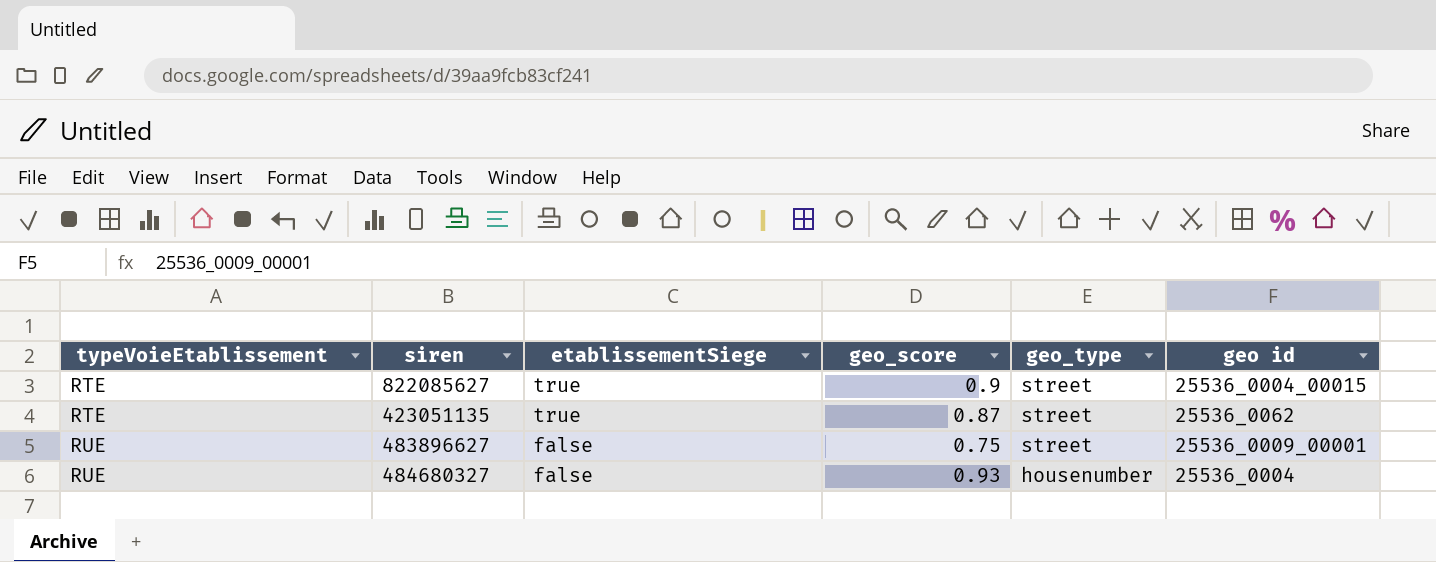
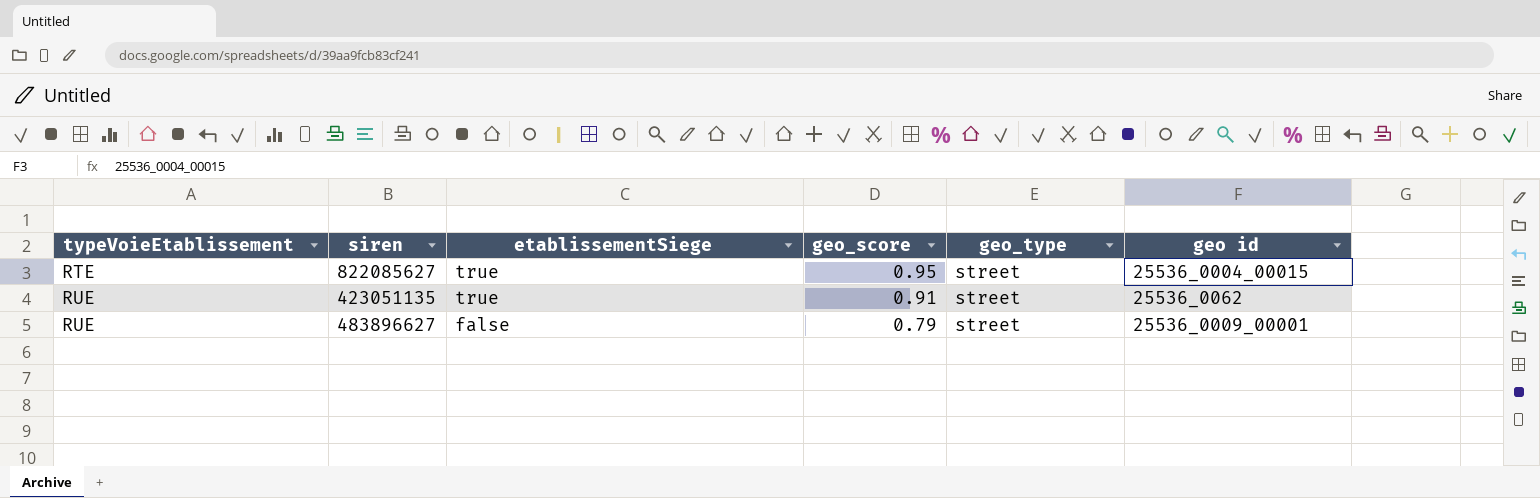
row 484680327: RUE | false | 0.93 | housenumber | 25536_0004 -> none
822085627 | geo_score: 0.9 -> 0.95
423051135 | typeVoieEtablissement: RTE -> RUE
423051135 | geo_score: 0.87 -> 0.91
483896627 | geo_score: 0.75 -> 0.79

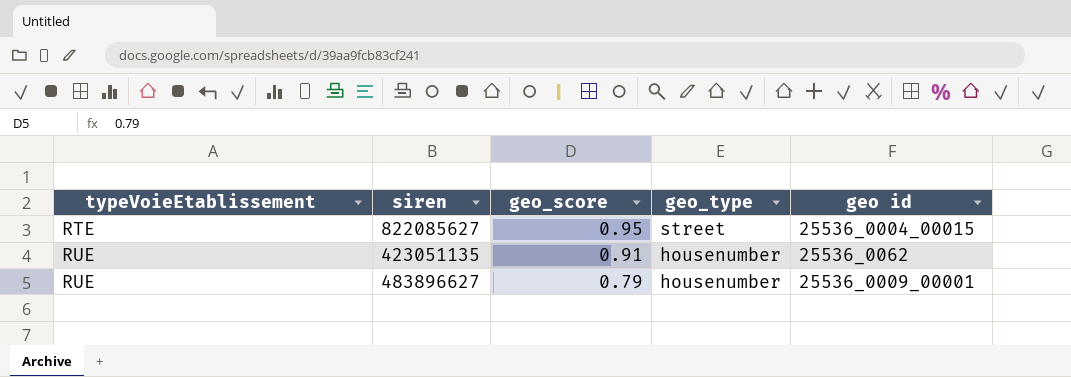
column etablissementSiege | position: 3 -> none
423051135 | geo_type: street -> housenumber
483896627 | geo_type: street -> housenumber

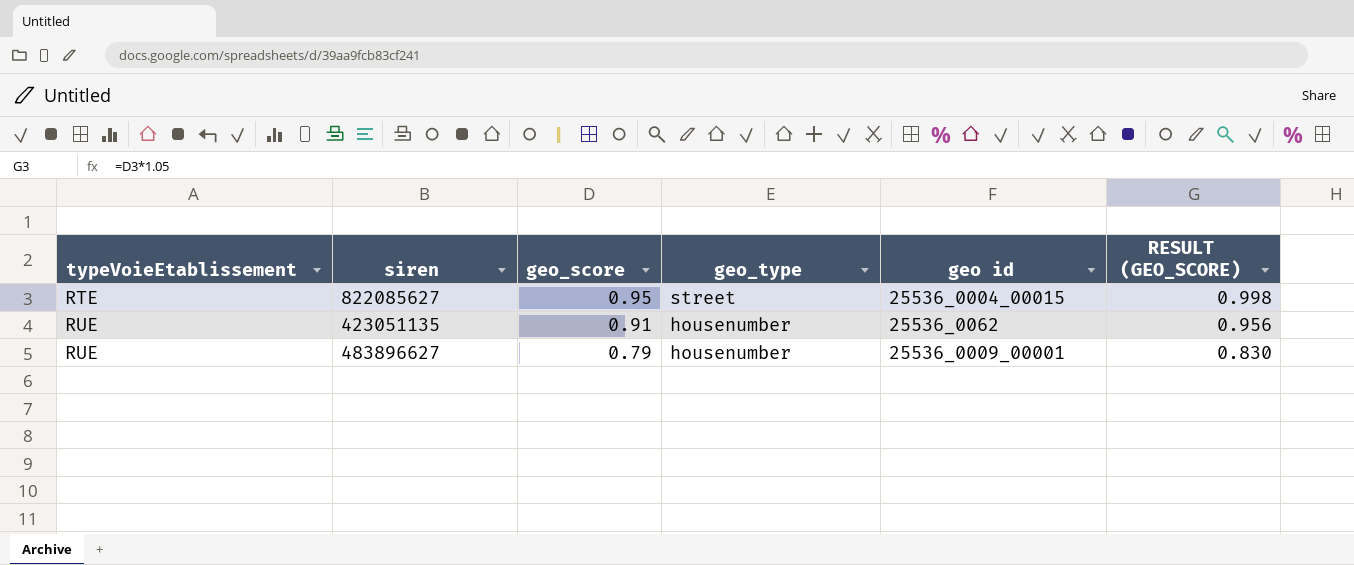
column RESULT (GEO_SCORE) | formula: none -> [geo_score] * 1.05

